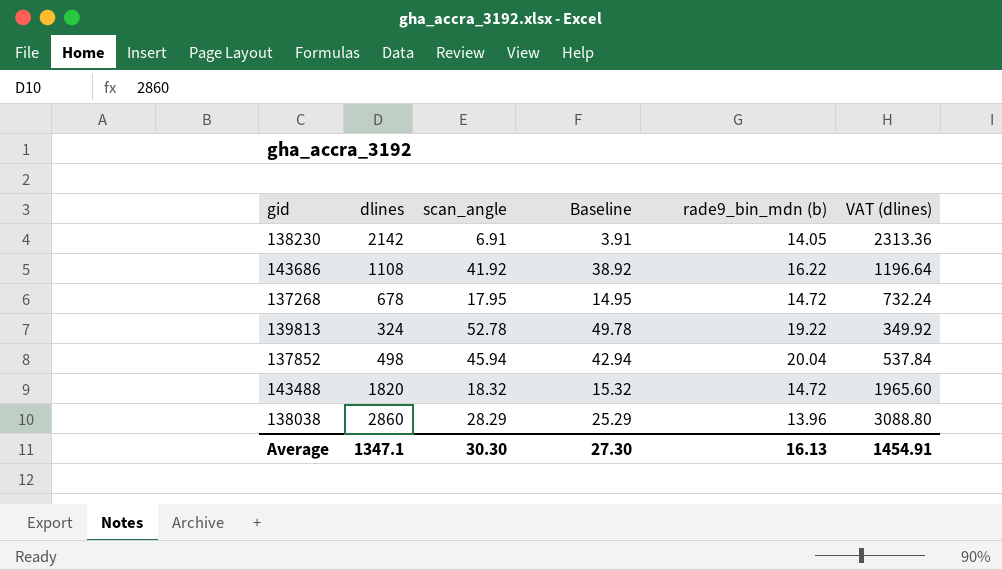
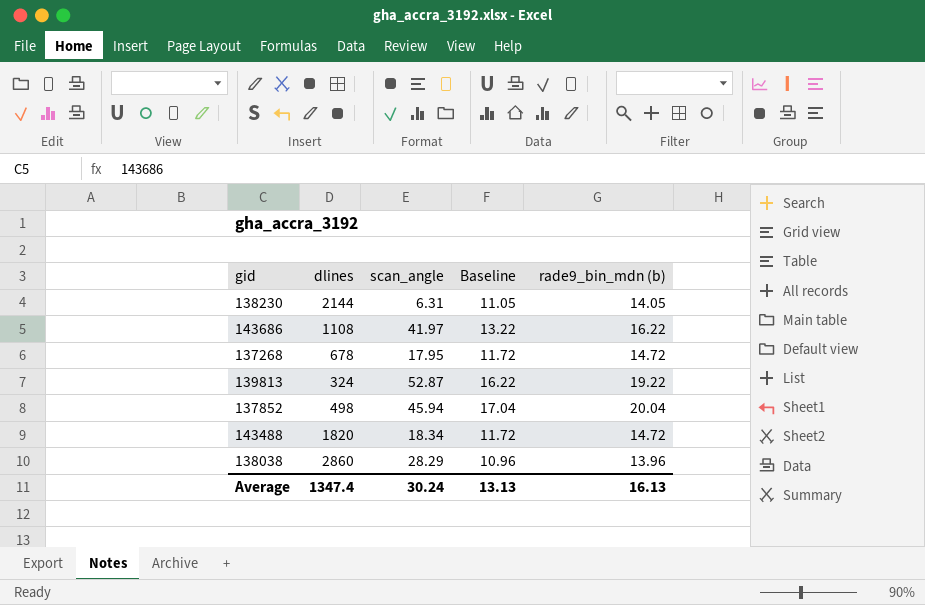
column VAT (dlines) | formula: [dlines] * 1.08 -> none
column Baseline | formula: [scan_angle] - 3 -> [rade9_bin_mdn (b)] - 3
138230 | dlines: 2142 -> 2144
138230 | scan_angle: 6.91 -> 6.31
143686 | scan_angle: 41.92 -> 41.97
139813 | scan_angle: 52.78 -> 52.87
143488 | scan_angle: 18.32 -> 18.34
Average | dlines: 1347.1 -> 1347.4
Average | scan_angle: 30.30 -> 30.24
Average | Baseline: 27.30 -> 13.13

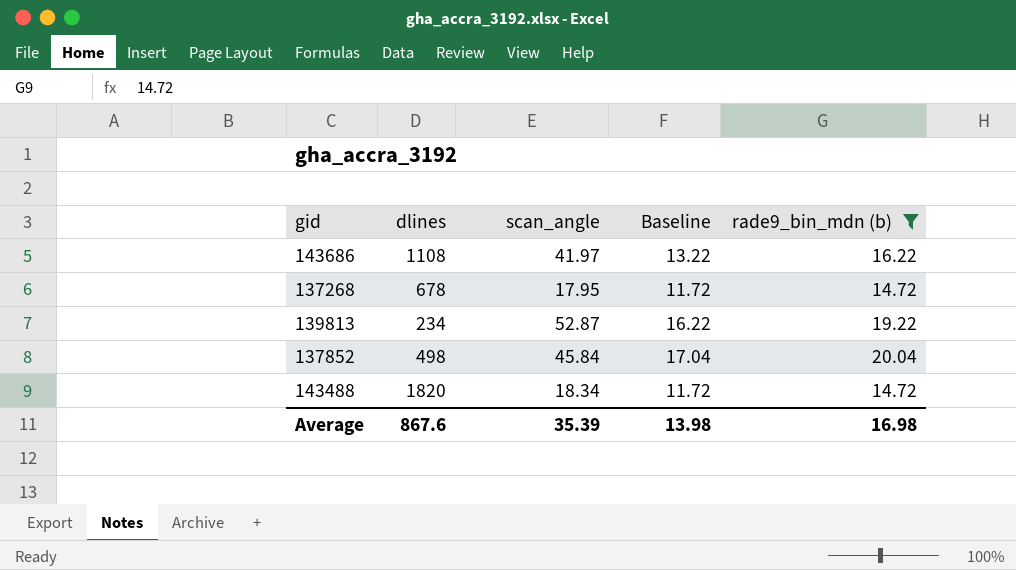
filter: none -> rade9_bin_mdn (b) >= 14.72
139813 | dlines: 324 -> 234
137852 | scan_angle: 45.94 -> 45.84
Average | dlines: 1347.4 -> 867.6
Average | scan_angle: 30.24 -> 35.39
Average | Baseline: 13.13 -> 13.98
Average | rade9_bin_mdn (b): 16.13 -> 16.98

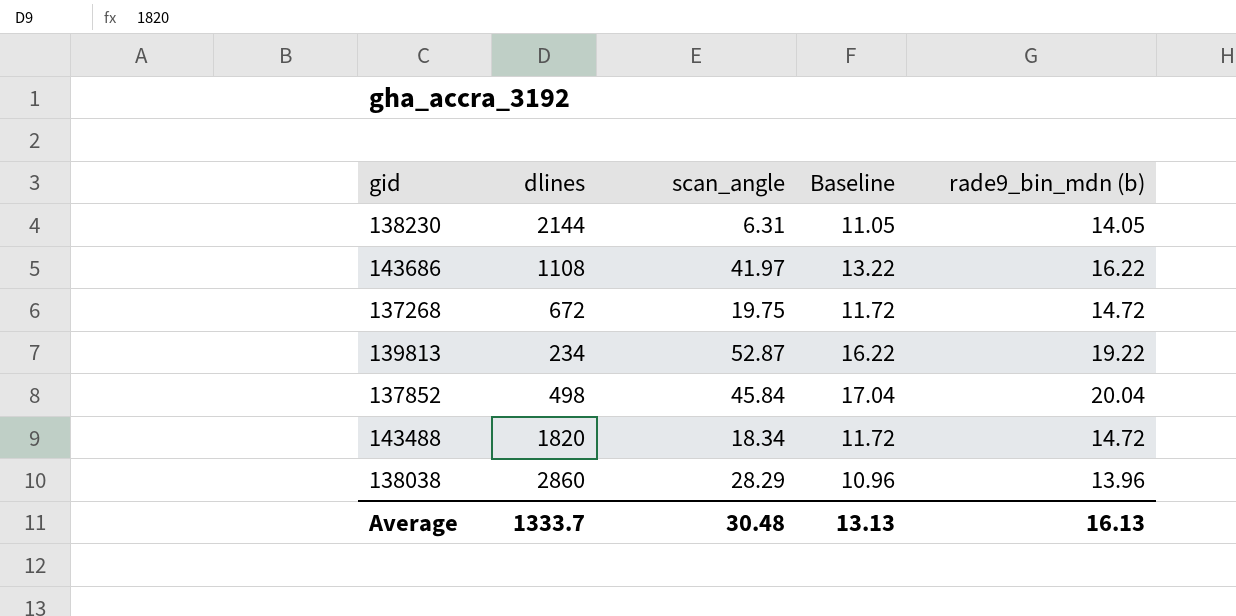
filter: rade9_bin_mdn (b) >= 14.72 -> none
137268 | dlines: 678 -> 672
137268 | scan_angle: 17.95 -> 19.75
Average | dlines: 867.6 -> 1333.7
Average | scan_angle: 35.39 -> 30.48
Average | Baseline: 13.98 -> 13.13
Average | rade9_bin_mdn (b): 16.98 -> 16.13

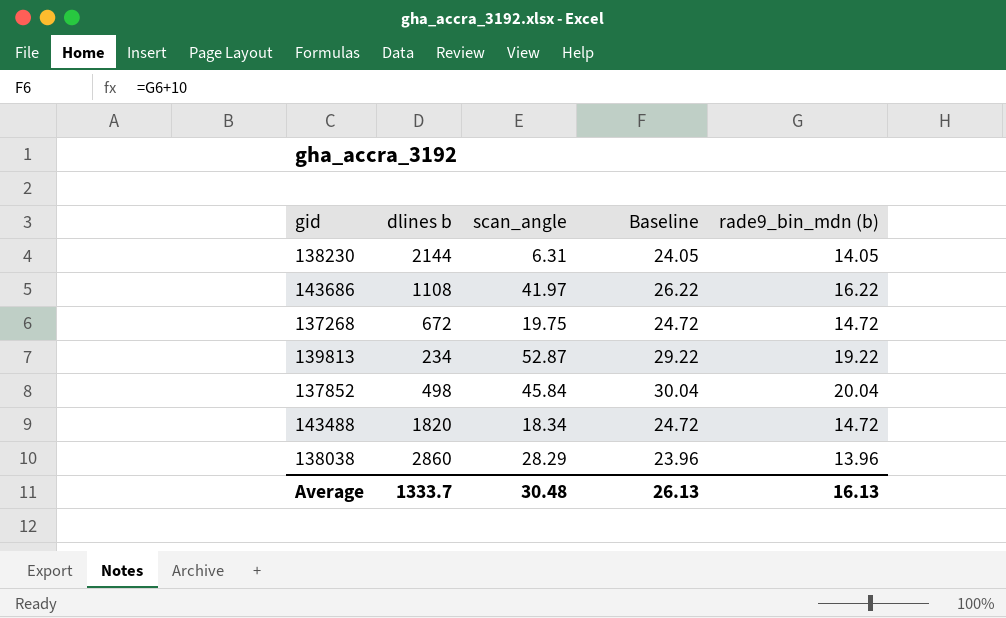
column name: dlines -> dlines b
column Baseline | formula: [rade9_bin_mdn (b)] - 3 -> [rade9_bin_mdn (b)] + 10
Average | Baseline: 13.13 -> 26.13

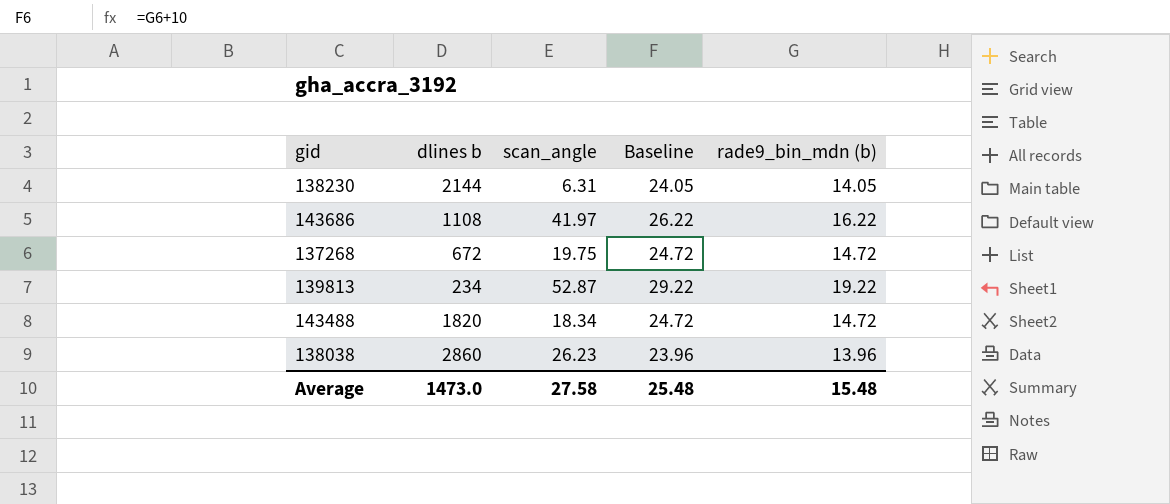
row 137852: 498 | 45.84 | 30.04 | 20.04 -> none
138038 | scan_angle: 28.29 -> 26.23
Average | dlines b: 1333.7 -> 1473.0
Average | scan_angle: 30.48 -> 27.58
Average | Baseline: 26.13 -> 25.48
Average | rade9_bin_mdn (b): 16.13 -> 15.48

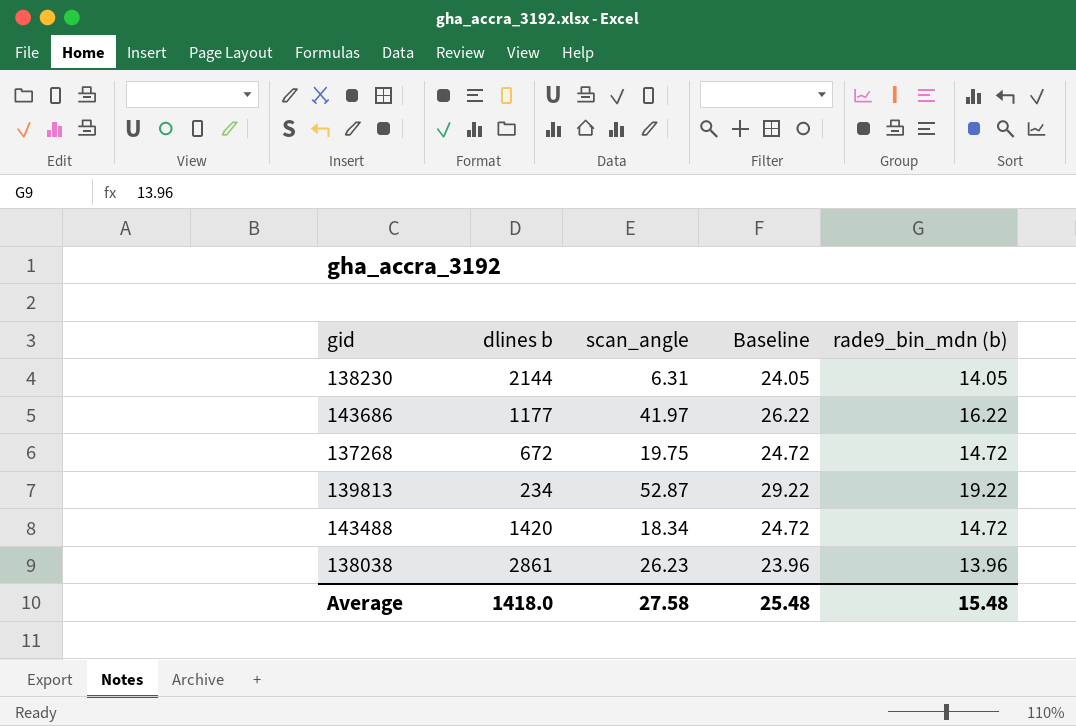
143686 | dlines b: 1108 -> 1177
143488 | dlines b: 1820 -> 1420
138038 | dlines b: 2860 -> 2861
Average | dlines b: 1473.0 -> 1418.0

